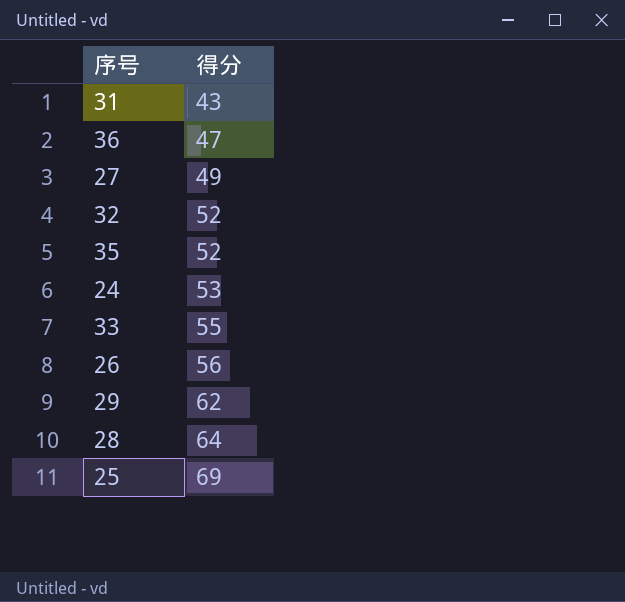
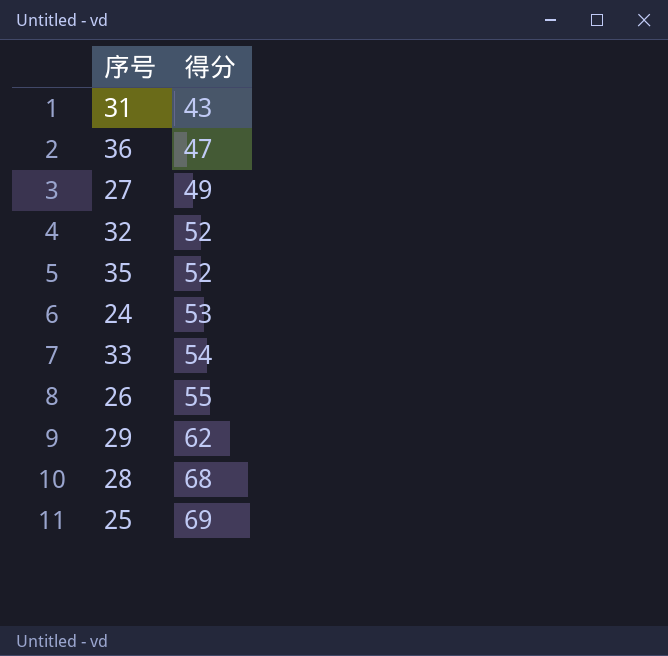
33 | 得分: 55 -> 54
26 | 得分: 56 -> 55
28 | 得分: 64 -> 68

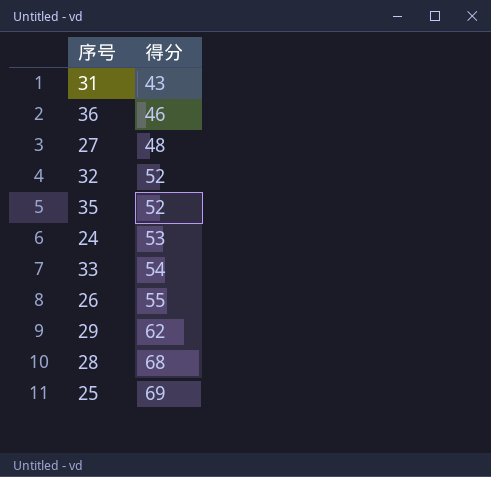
36 | 得分: 47 -> 46
27 | 得分: 49 -> 48

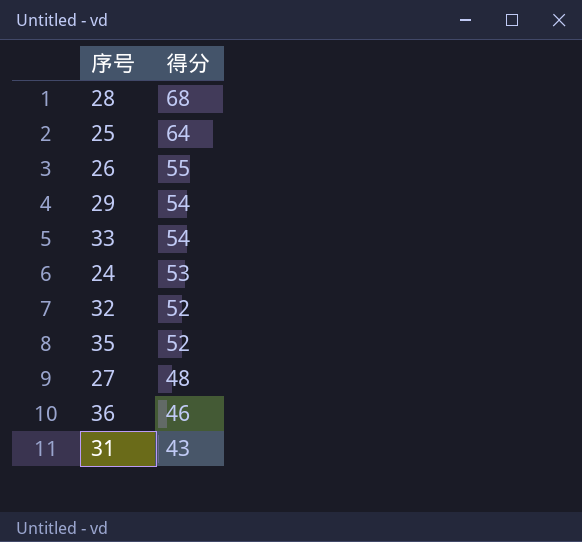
row order: 得分 ascending -> 得分 descending
25 | 得分: 69 -> 64
29 | 得分: 62 -> 54

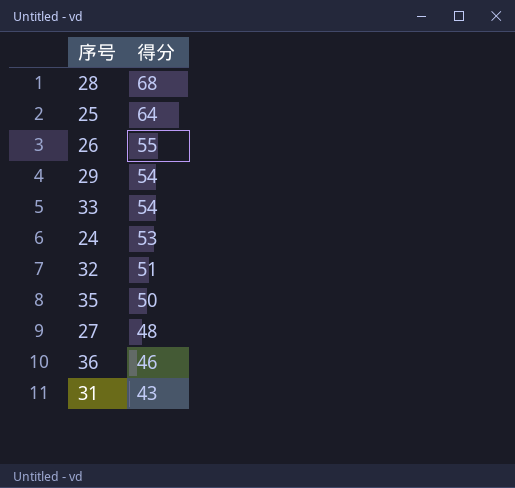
32 | 得分: 52 -> 51
35 | 得分: 52 -> 50

